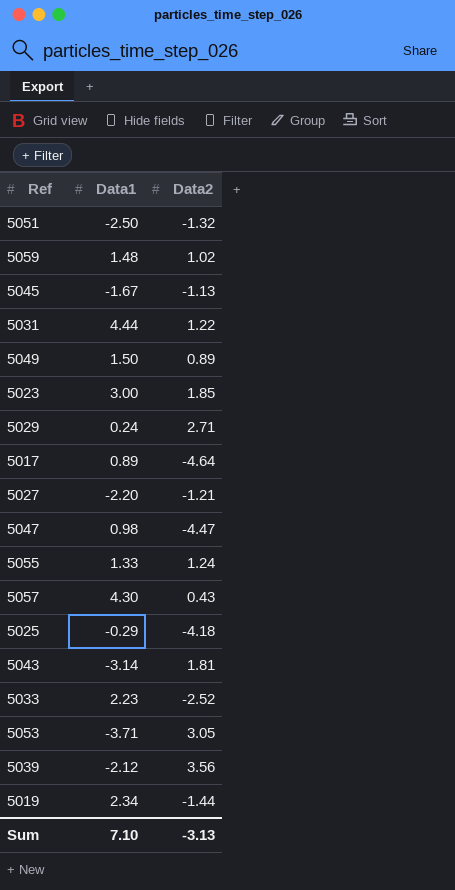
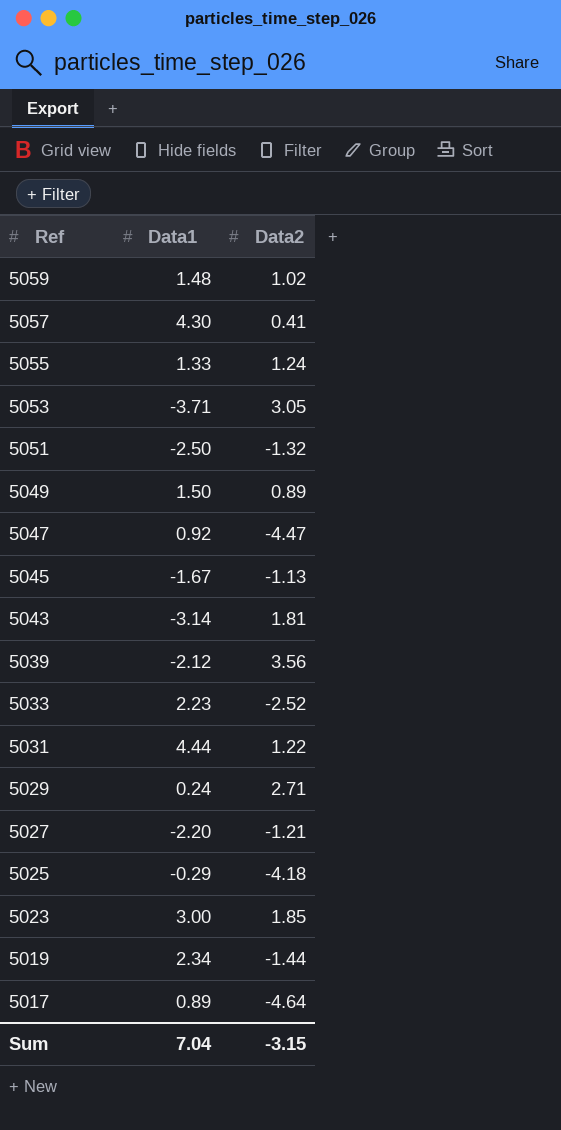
row order: none -> Ref descending
5057 | Data2: 0.43 -> 0.41
5047 | Data1: 0.98 -> 0.92
Sum | Data1: 7.10 -> 7.04
Sum | Data2: -3.13 -> -3.15

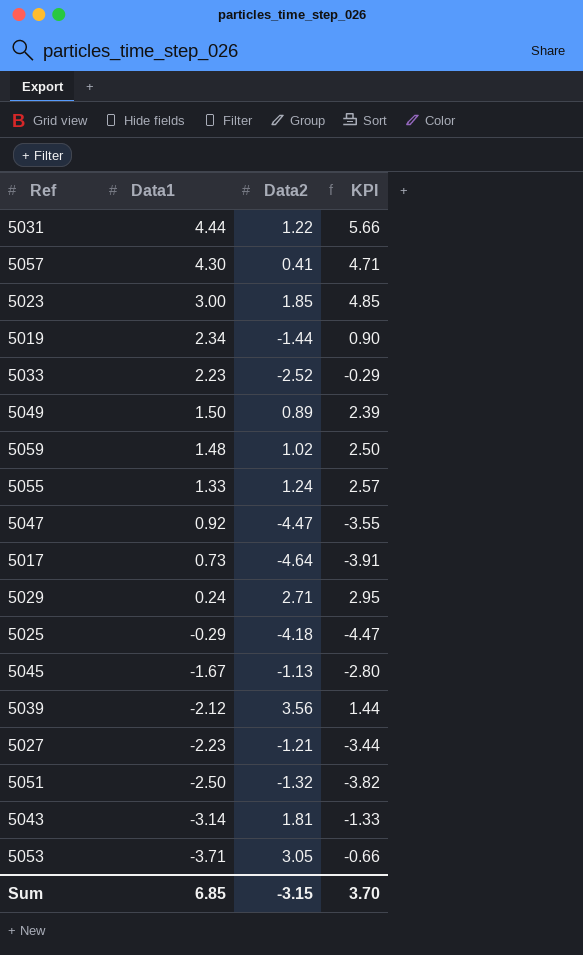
row order: Ref descending -> Data1 descending
column KPI | formula: none -> [Data1] + [Data2]
5017 | Data1: 0.89 -> 0.73
5027 | Data1: -2.20 -> -2.23
Sum | Data1: 7.04 -> 6.85

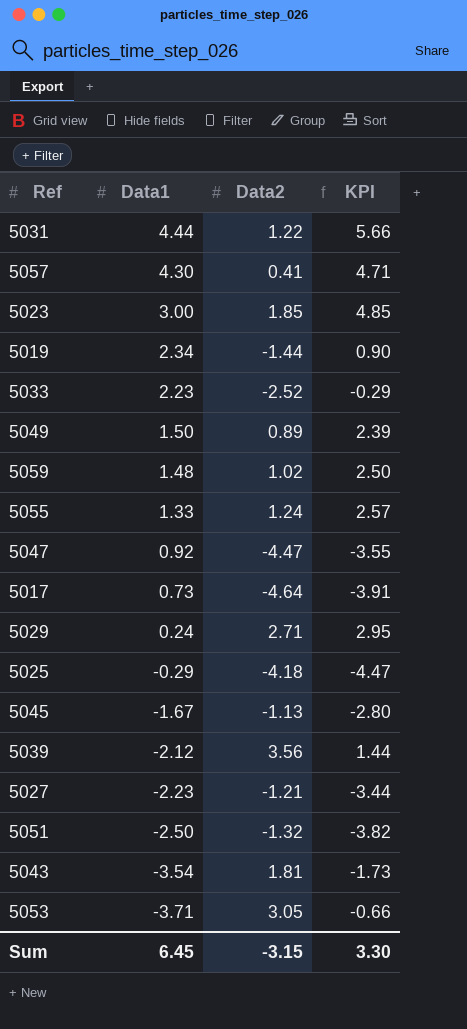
5043 | Data1: -3.14 -> -3.54
5043 | KPI: -1.33 -> -1.73
Sum | Data1: 6.85 -> 6.45
Sum | KPI: 3.70 -> 3.30

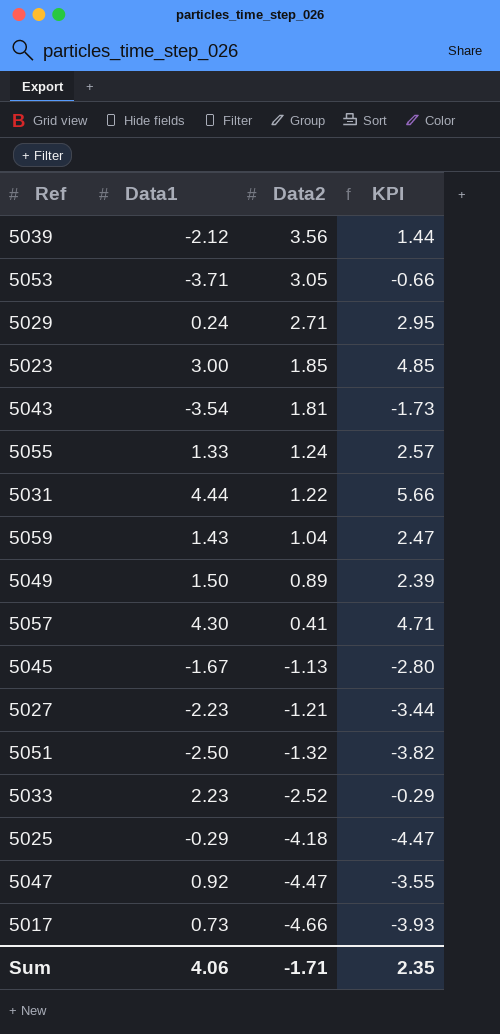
row order: Data1 descending -> Data2 descending
row 5019: 2.34 | -1.44 | 0.90 -> none
5059 | Data1: 1.48 -> 1.43
5059 | Data2: 1.02 -> 1.04
5059 | KPI: 2.50 -> 2.47
5017 | Data2: -4.64 -> -4.66
5017 | KPI: -3.91 -> -3.93
Sum | Data1: 6.45 -> 4.06
Sum | Data2: -3.15 -> -1.71
Sum | KPI: 3.30 -> 2.35

